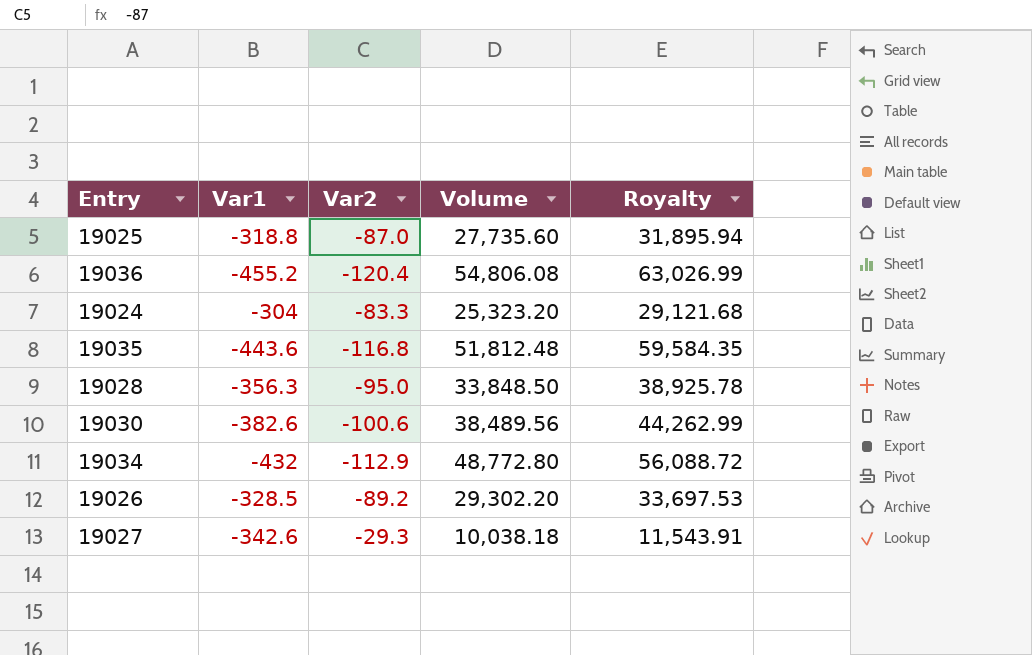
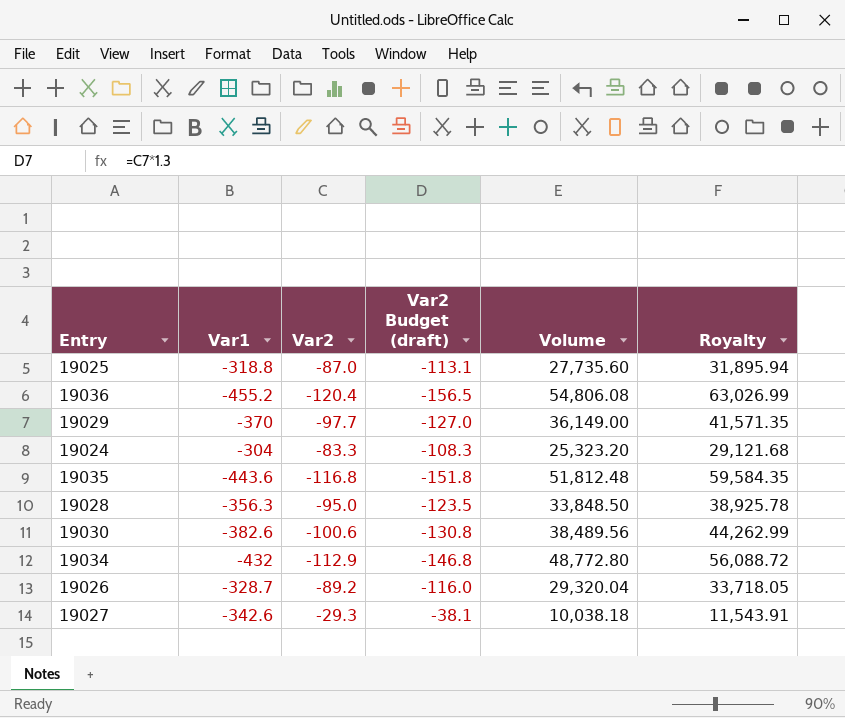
column Var2 Budget (draft) | formula: none -> [Var2] * 1.3
row 19029: none -> -370 | -97.7 | -127.0 | 36,149.00 | 41,571.35
19026 | Var1: -328.5 -> -328.7
19026 | Volume: 29,302.20 -> 29,320.04
19026 | Royalty: 33,697.53 -> 33,718.05

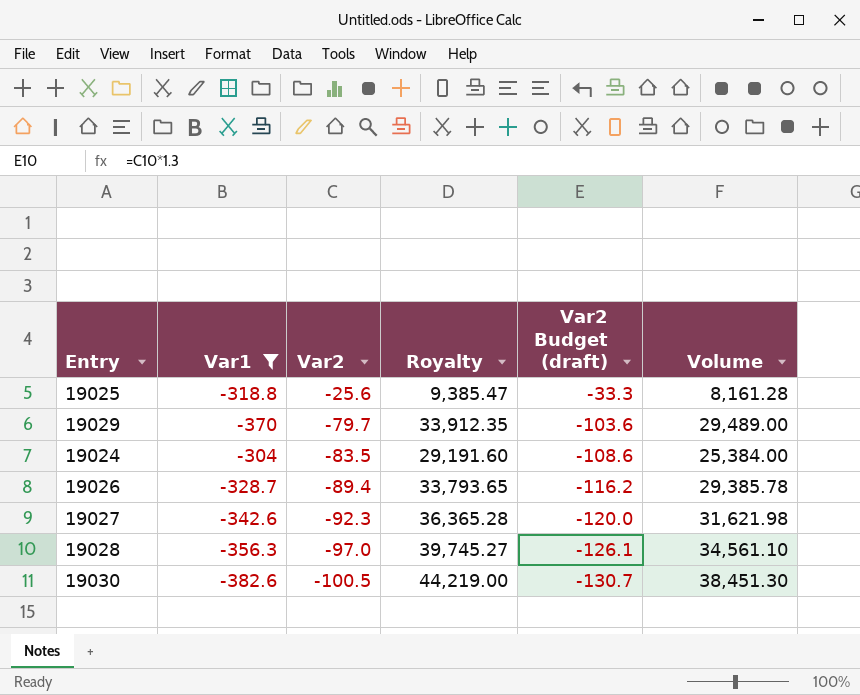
filter: none -> Var1 >= -382.6
row order: none -> Var2 descending
column Royalty | position: 6 -> 4
19025 | Var2: -87.0 -> -25.6
19025 | Royalty: 31,895.94 -> 9,385.47
19025 | Var2 Budget (draft): -113.1 -> -33.3
19025 | Volume: 27,735.60 -> 8,161.28
19029 | Var2: -97.7 -> -79.7
19029 | Royalty: 41,571.35 -> 33,912.35
19029 | Var2 Budget (draft): -127.0 -> -103.6
19029 | Volume: 36,149.00 -> 29,489.00
19024 | Var2: -83.3 -> -83.5
19024 | Royalty: 29,121.68 -> 29,191.60
19024 | Var2 Budget (draft): -108.3 -> -108.6
19024 | Volume: 25,323.20 -> 25,384.00
19026 | Var2: -89.2 -> -89.4
19026 | Royalty: 33,718.05 -> 33,793.65
19026 | Var2 Budget (draft): -116.0 -> -116.2
19026 | Volume: 29,320.04 -> 29,385.78
19027 | Var2: -29.3 -> -92.3
19027 | Royalty: 11,543.91 -> 36,365.28
19027 | Var2 Budget (draft): -38.1 -> -120.0
19027 | Volume: 10,038.18 -> 31,621.98
19028 | Var2: -95.0 -> -97.0
19028 | Royalty: 38,925.78 -> 39,745.27
19028 | Var2 Budget (draft): -123.5 -> -126.1
19028 | Volume: 33,848.50 -> 34,561.10
19030 | Var2: -100.6 -> -100.5
19030 | Royalty: 44,262.99 -> 44,219.00
19030 | Var2 Budget (draft): -130.8 -> -130.7
19030 | Volume: 38,489.56 -> 38,451.30

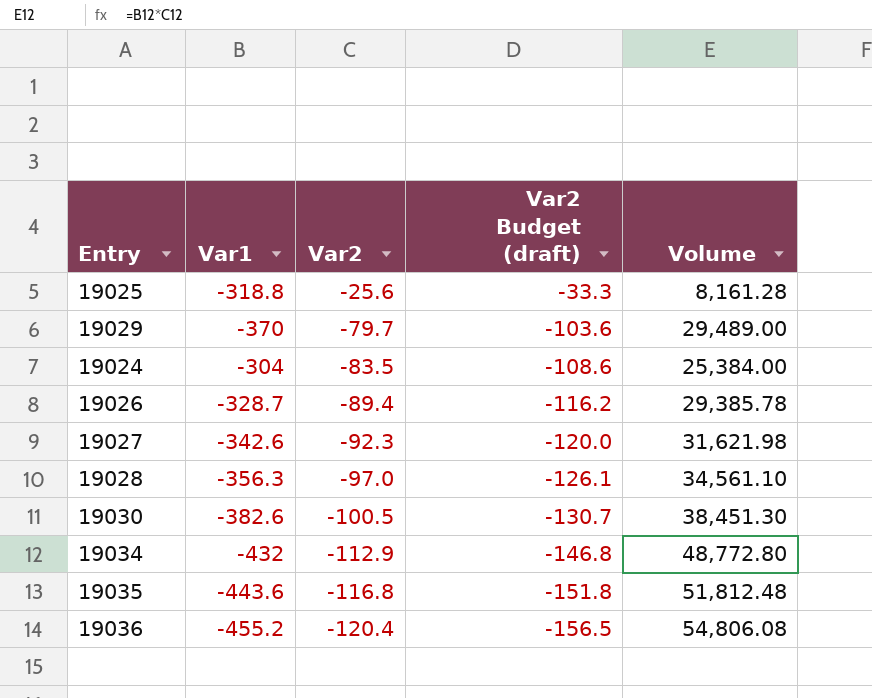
filter: Var1 >= -382.6 -> none
column Royalty | formula: [Volume] * 1.15 -> none

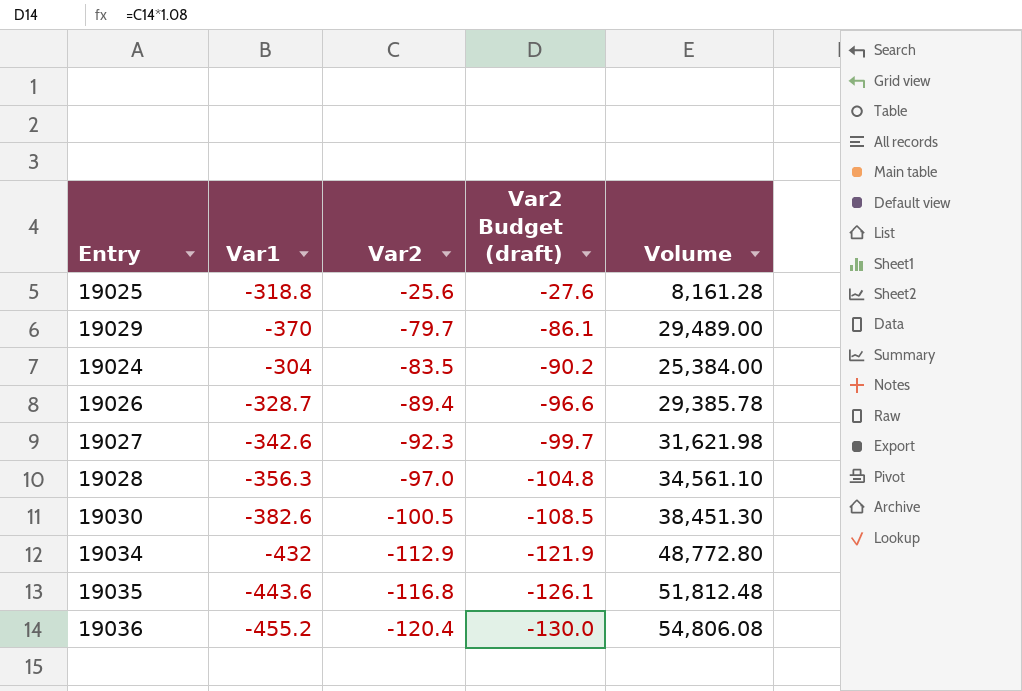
column Var2 Budget (draft) | formula: [Var2] * 1.3 -> [Var2] * 1.08

